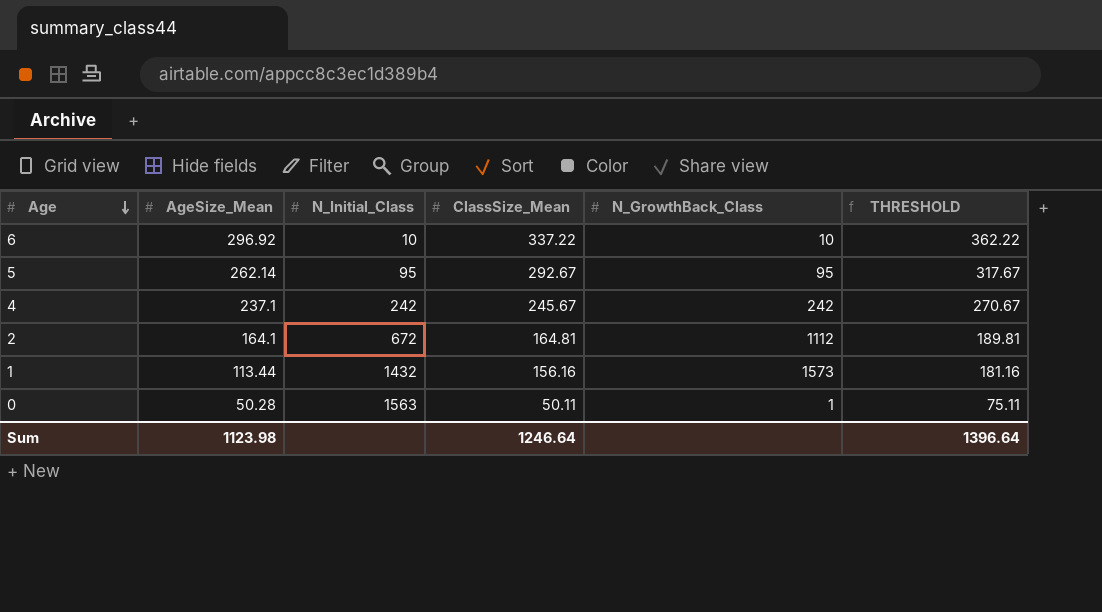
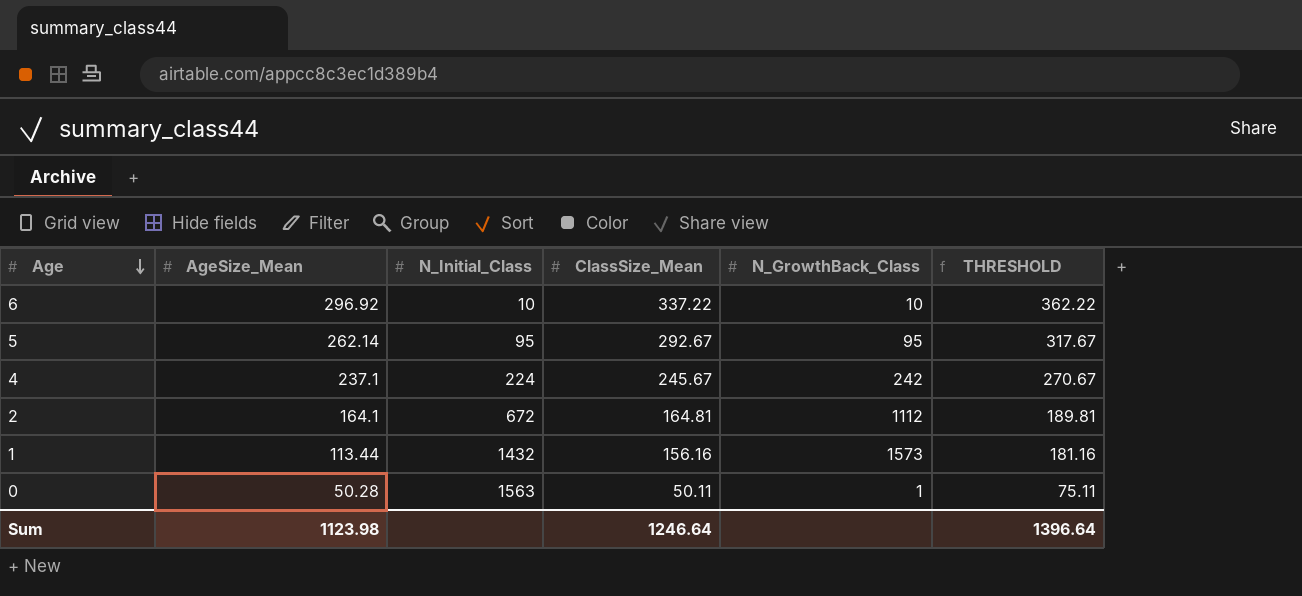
4 | N_Initial_Class: 242 -> 224

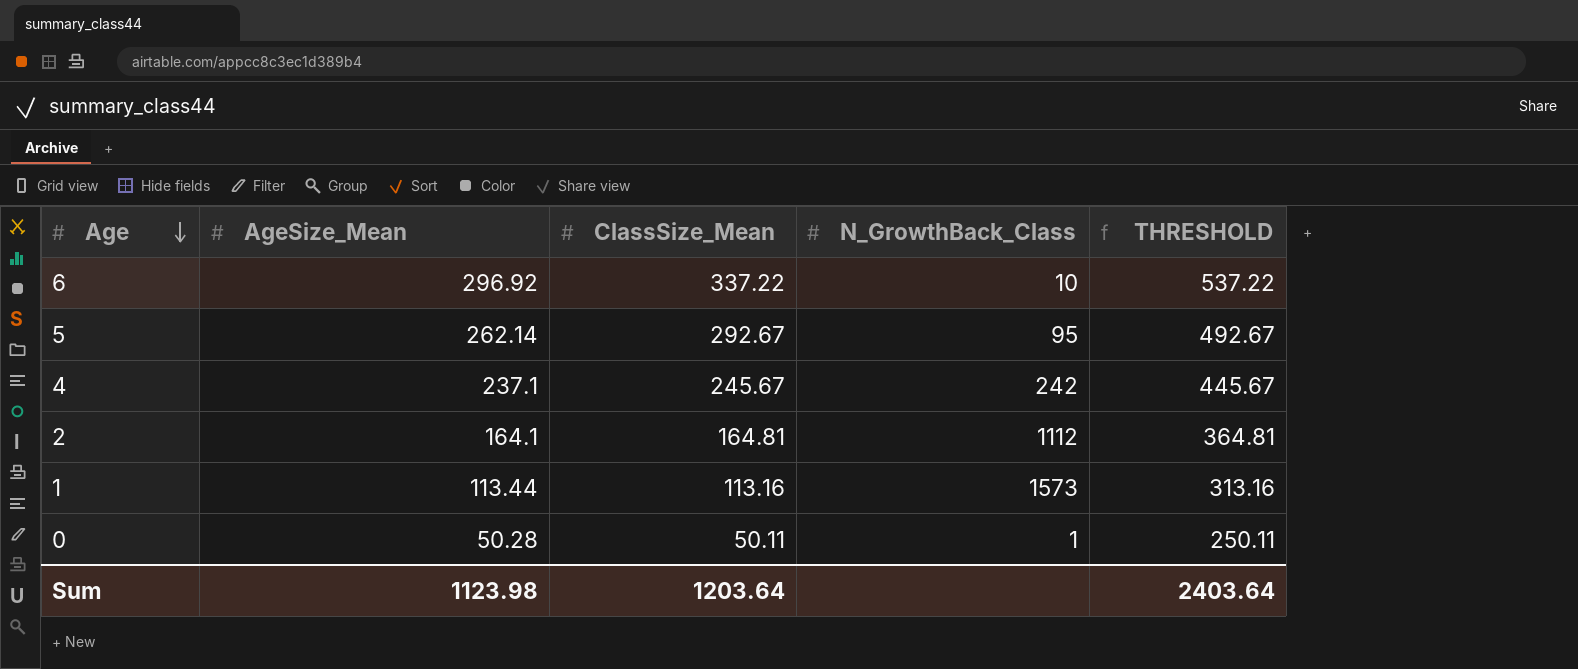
column N_Initial_Class | position: 3 -> none
column THRESHOLD | formula: [ClassSize_Mean] + 25 -> [ClassSize_Mean] + 200
1 | ClassSize_Mean: 156.16 -> 113.16
Sum | ClassSize_Mean: 1246.64 -> 1203.64
Sum | THRESHOLD: 1396.64 -> 2403.64

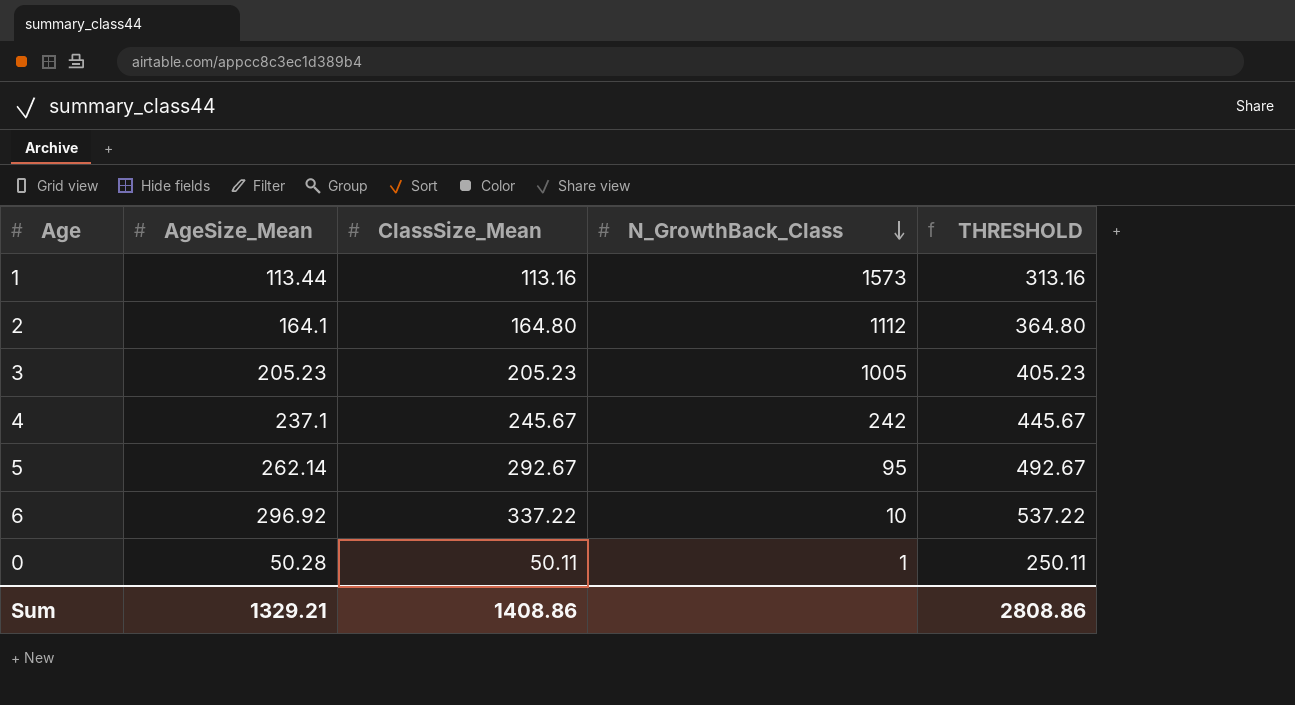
row order: Age descending -> N_GrowthBack_Class descending
2 | ClassSize_Mean: 164.81 -> 164.80
2 | THRESHOLD: 364.81 -> 364.80
row 3: none -> 205.23 | 205.23 | 1005 | 405.23
Sum | AgeSize_Mean: 1123.98 -> 1329.21
Sum | ClassSize_Mean: 1203.64 -> 1408.86
Sum | THRESHOLD: 2403.64 -> 2808.86

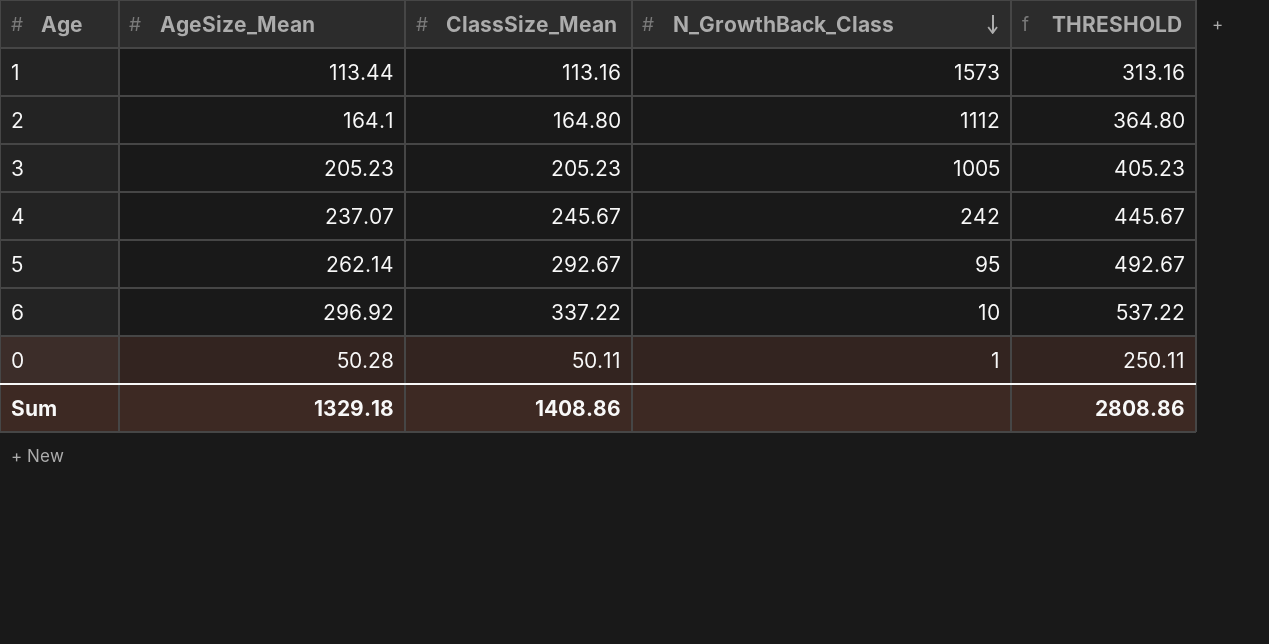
4 | AgeSize_Mean: 237.1 -> 237.07
Sum | AgeSize_Mean: 1329.21 -> 1329.18

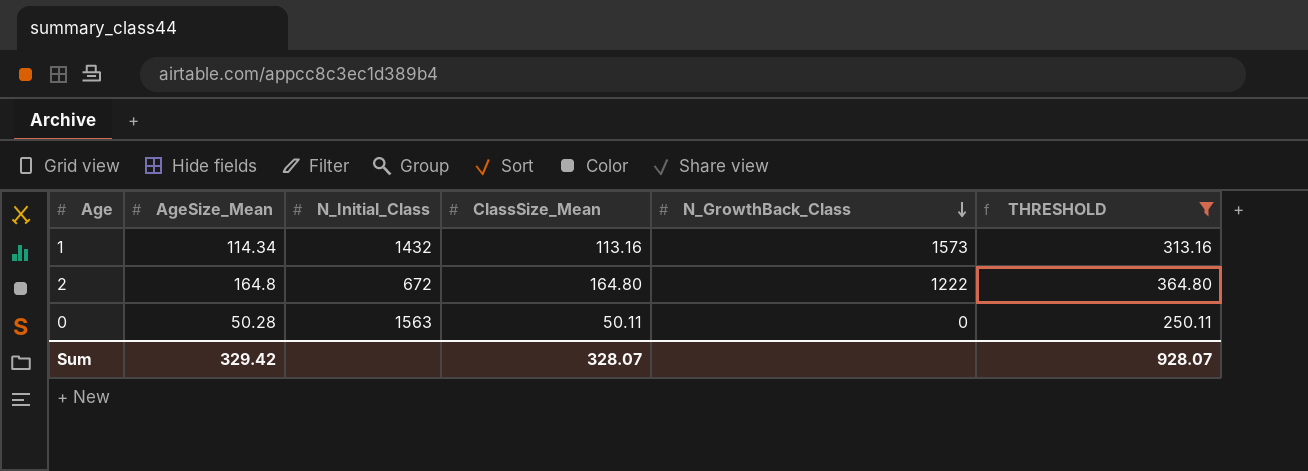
filter: none -> THRESHOLD <= 364.80
column N_Initial_Class | position: none -> 3
1 | AgeSize_Mean: 113.44 -> 114.34
2 | AgeSize_Mean: 164.1 -> 164.8
2 | N_GrowthBack_Class: 1112 -> 1222
0 | N_GrowthBack_Class: 1 -> 0
Sum | AgeSize_Mean: 1329.18 -> 329.42
Sum | ClassSize_Mean: 1408.86 -> 328.07
Sum | THRESHOLD: 2808.86 -> 928.07

